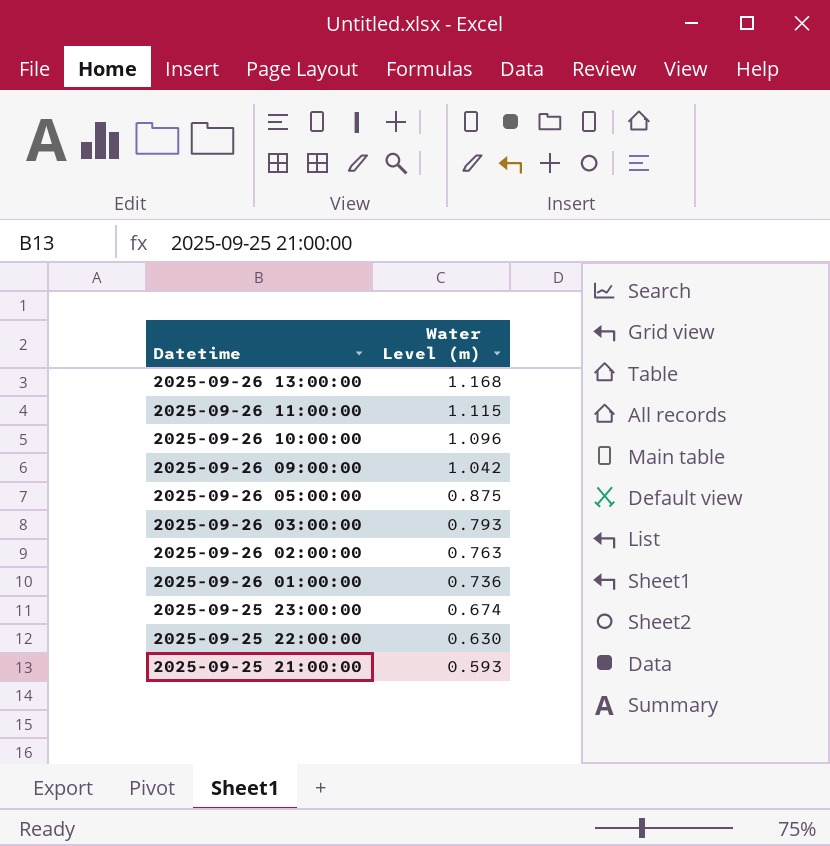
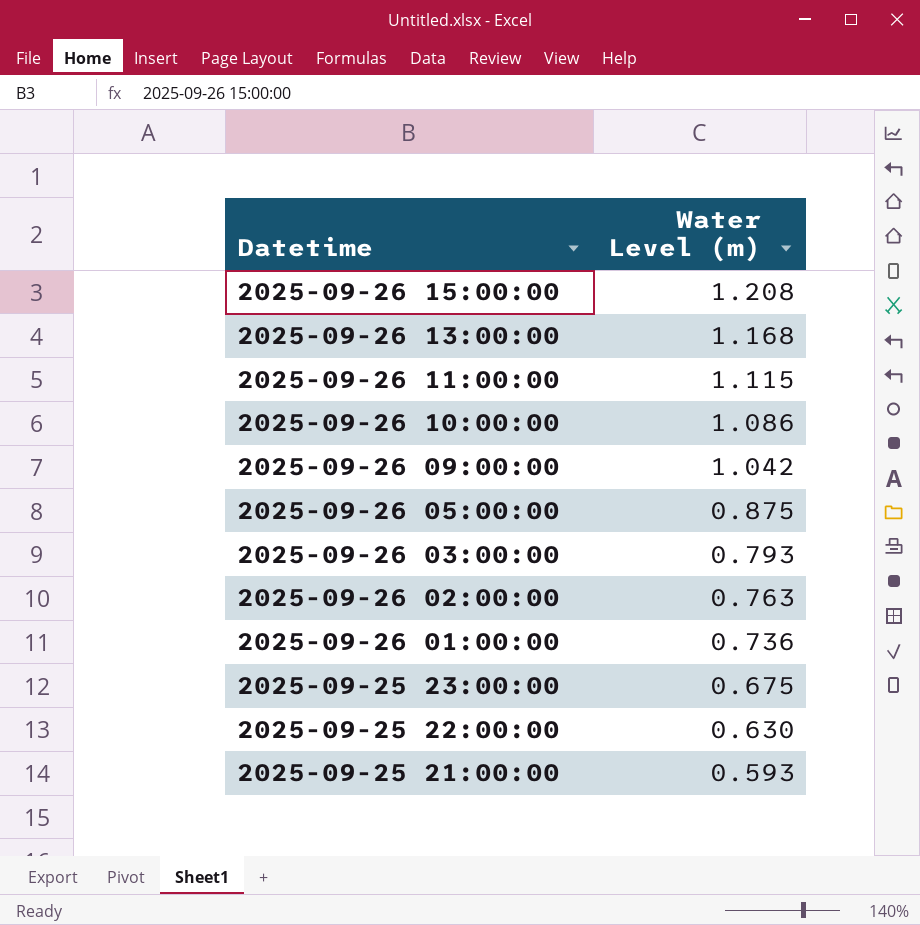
row 2025-09-26 15:00:00: none -> 1.208
2025-09-26 10:00:00 | Water Level (m): 1.096 -> 1.086
2025-09-25 23:00:00 | Water Level (m): 0.674 -> 0.675

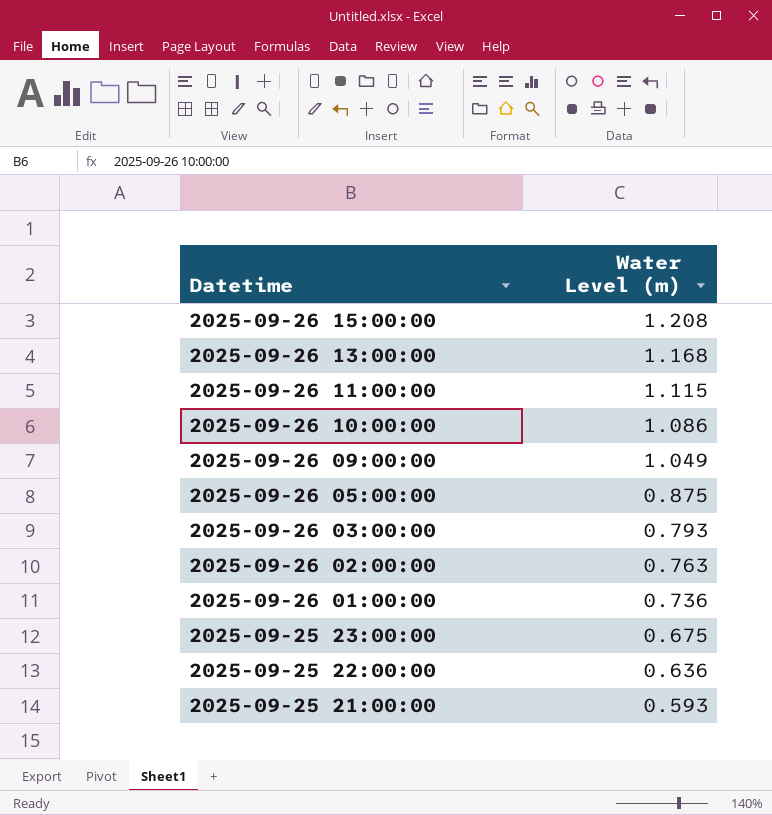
2025-09-26 09:00:00 | Water Level (m): 1.042 -> 1.049
2025-09-25 22:00:00 | Water Level (m): 0.630 -> 0.636

